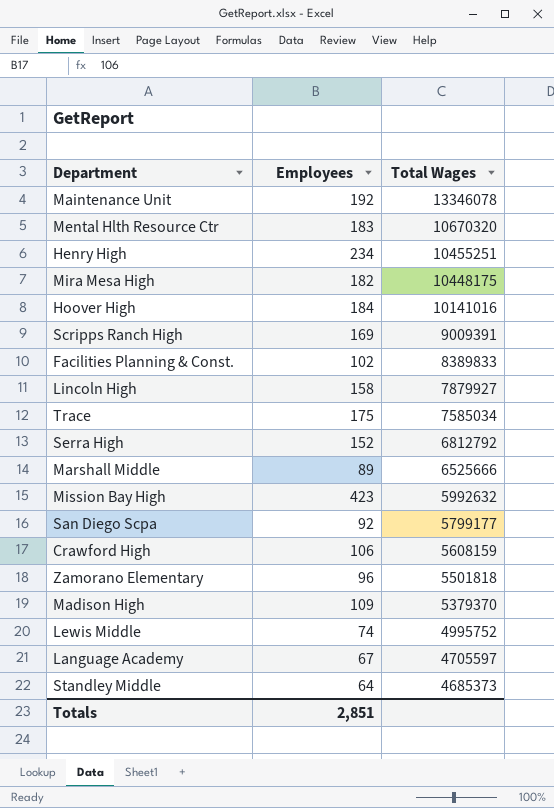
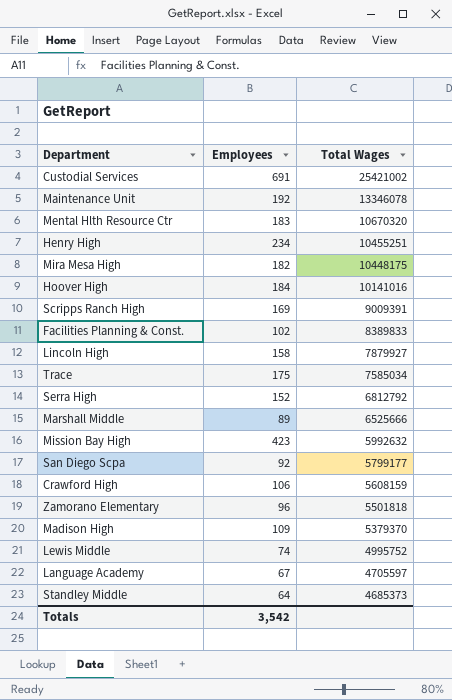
row Custodial Services: none -> 691 | 25421002
Totals | Employees: 2,851 -> 3,542

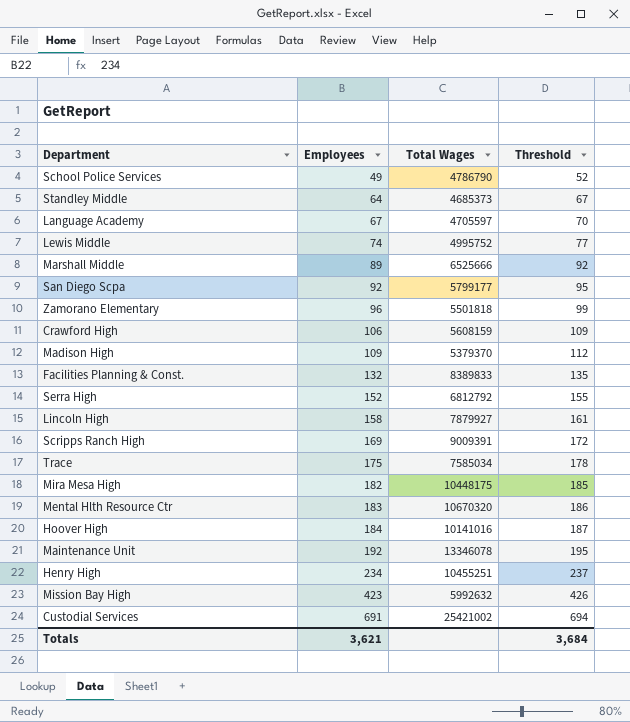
row order: Total Wages descending -> Employees ascending
column Threshold | formula: none -> [Employees] + 3
row School Police Services: none -> 49 | 4786790 | 52
Facilities Planning & Const. | Employees: 102 -> 132
Totals | Employees: 3,542 -> 3,621

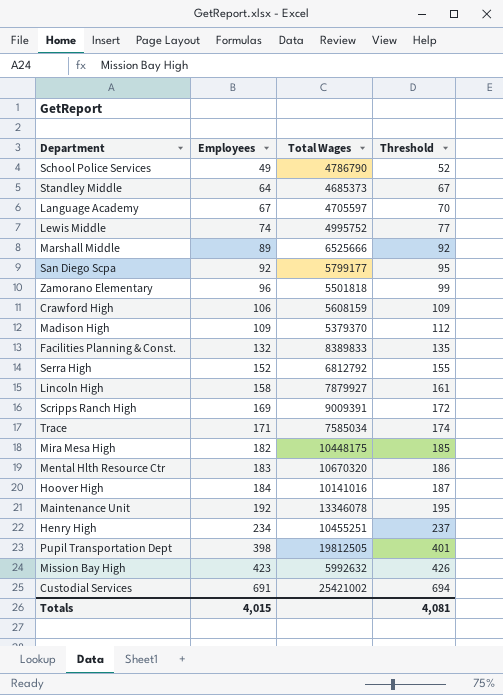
Trace | Employees: 175 -> 171
Trace | Threshold: 178 -> 174
row Pupil Transportation Dept: none -> 398 | 19812505 | 401
Totals | Employees: 3,621 -> 4,015
Totals | Threshold: 3,684 -> 4,081

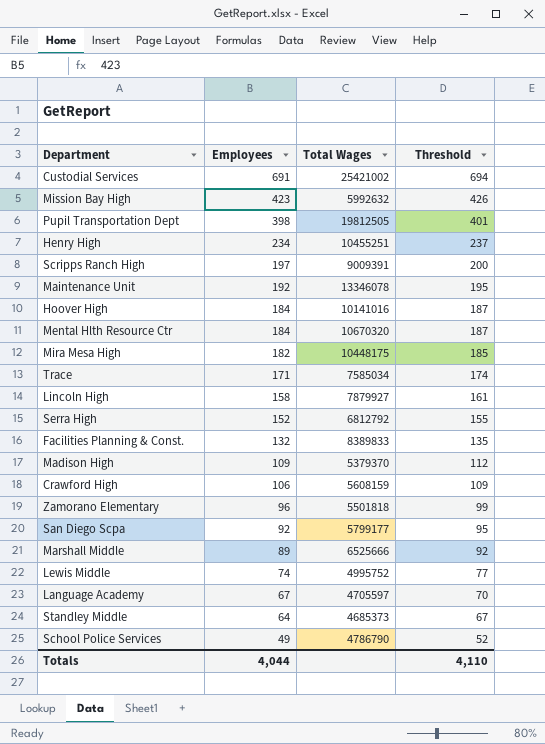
row order: Employees ascending -> Employees descending
Scripps Ranch High | Employees: 169 -> 197
Scripps Ranch High | Threshold: 172 -> 200
Mental Hlth Resource Ctr | Employees: 183 -> 184
Mental Hlth Resource Ctr | Threshold: 186 -> 187
Totals | Employees: 4,015 -> 4,044
Totals | Threshold: 4,081 -> 4,110

